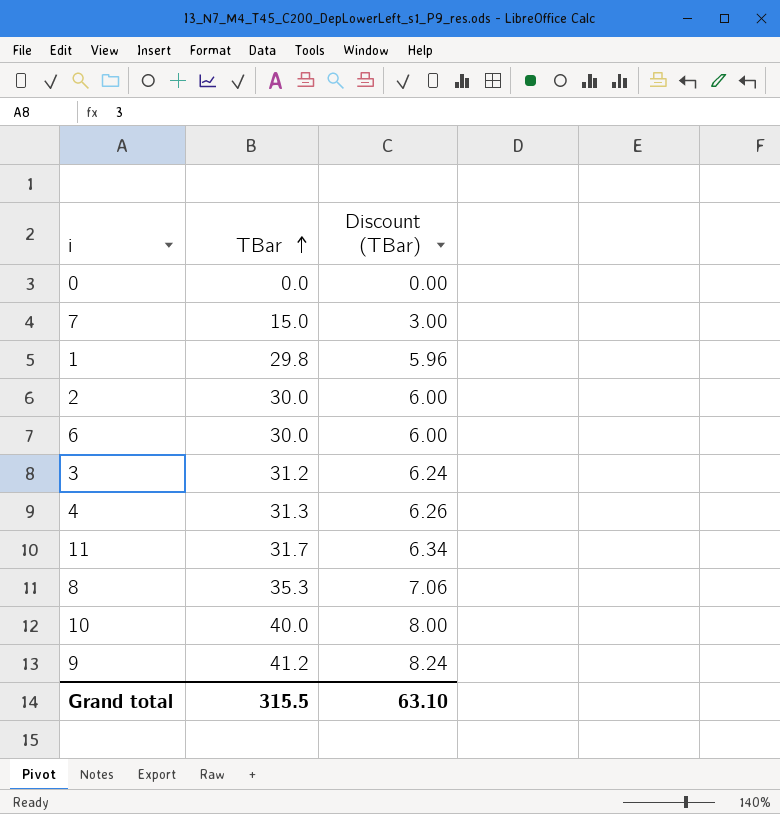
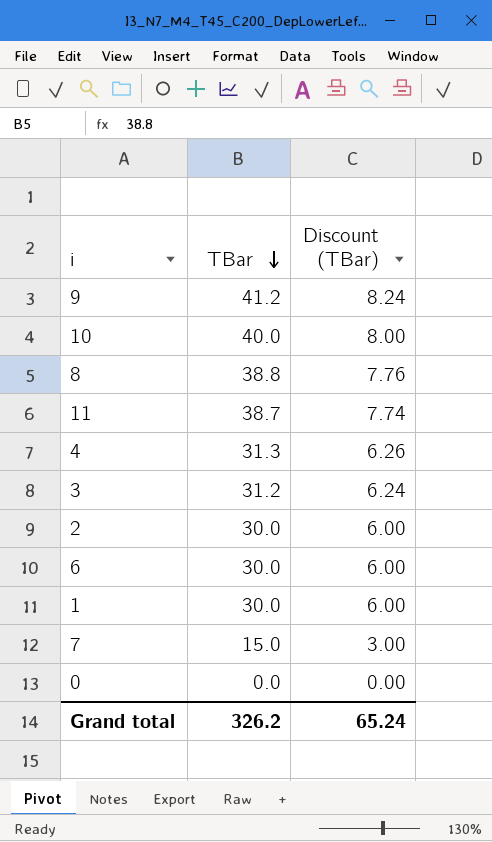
row order: TBar ascending -> TBar descending
8 | TBar: 35.3 -> 38.8
8 | Discount (TBar): 7.06 -> 7.76
11 | TBar: 31.7 -> 38.7
11 | Discount (TBar): 6.34 -> 7.74
1 | TBar: 29.8 -> 30.0
1 | Discount (TBar): 5.96 -> 6.00
Grand total | TBar: 315.5 -> 326.2
Grand total | Discount (TBar): 63.10 -> 65.24

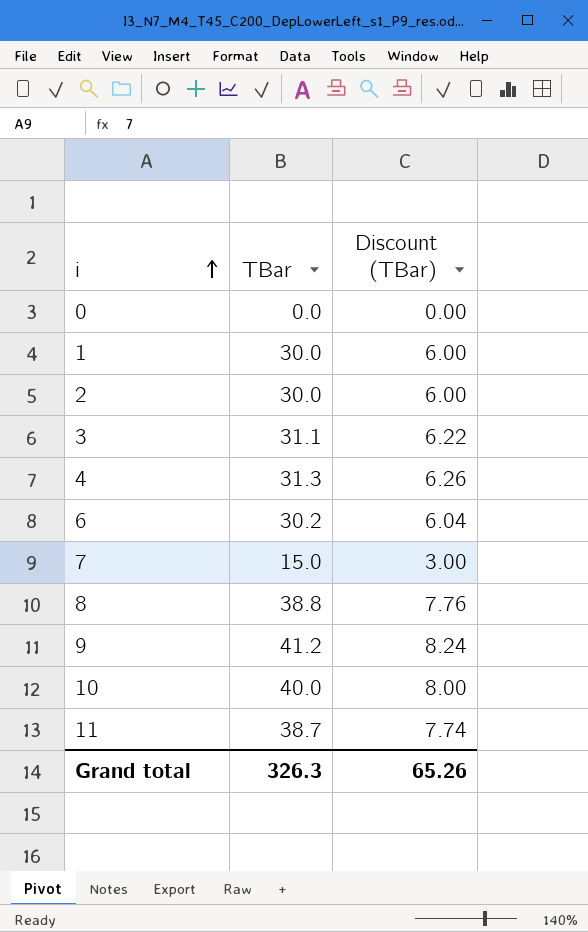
row order: TBar descending -> i ascending
3 | TBar: 31.2 -> 31.1
3 | Discount (TBar): 6.24 -> 6.22
6 | TBar: 30.0 -> 30.2
6 | Discount (TBar): 6.00 -> 6.04
Grand total | TBar: 326.2 -> 326.3
Grand total | Discount (TBar): 65.24 -> 65.26

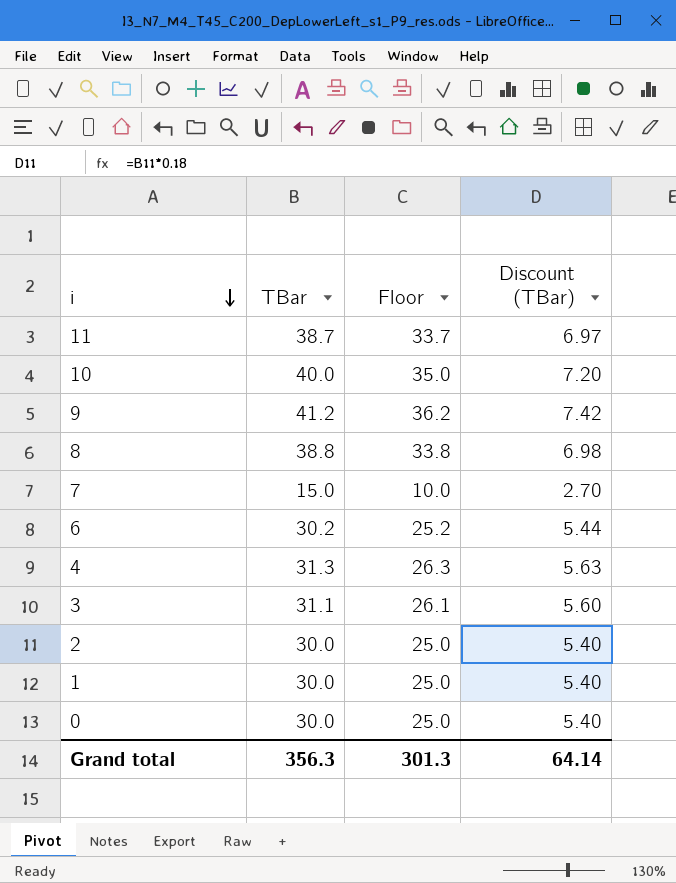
row order: i ascending -> i descending
column Floor | formula: none -> [TBar] - 5
column Discount (TBar) | formula: [TBar] * 0.2 -> [TBar] * 0.18
0 | TBar: 0.0 -> 30.0
Grand total | TBar: 326.3 -> 356.3
Grand total | Discount (TBar): 65.26 -> 64.14

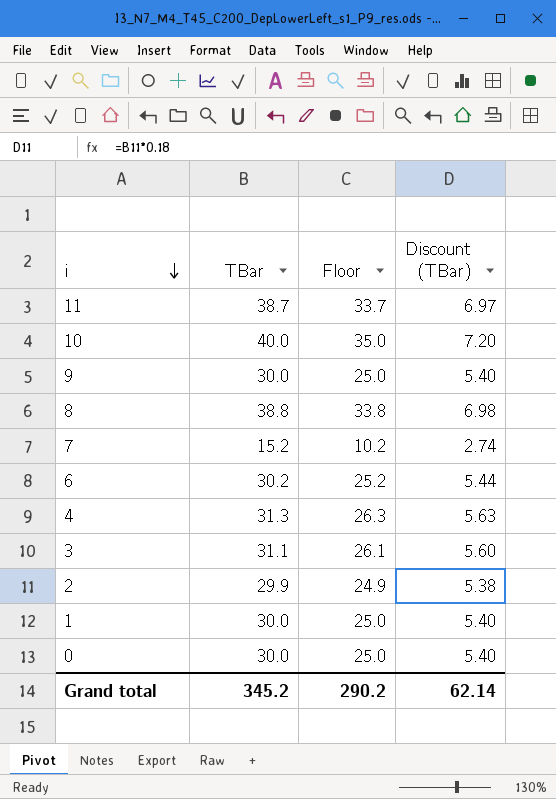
9 | TBar: 41.2 -> 30.0
9 | Floor: 36.2 -> 25.0
9 | Discount (TBar): 7.42 -> 5.40
7 | TBar: 15.0 -> 15.2
7 | Floor: 10.0 -> 10.2
7 | Discount (TBar): 2.70 -> 2.74
2 | TBar: 30.0 -> 29.9
2 | Floor: 25.0 -> 24.9
2 | Discount (TBar): 5.40 -> 5.38
Grand total | TBar: 356.3 -> 345.2
Grand total | Floor: 301.3 -> 290.2
Grand total | Discount (TBar): 64.14 -> 62.14

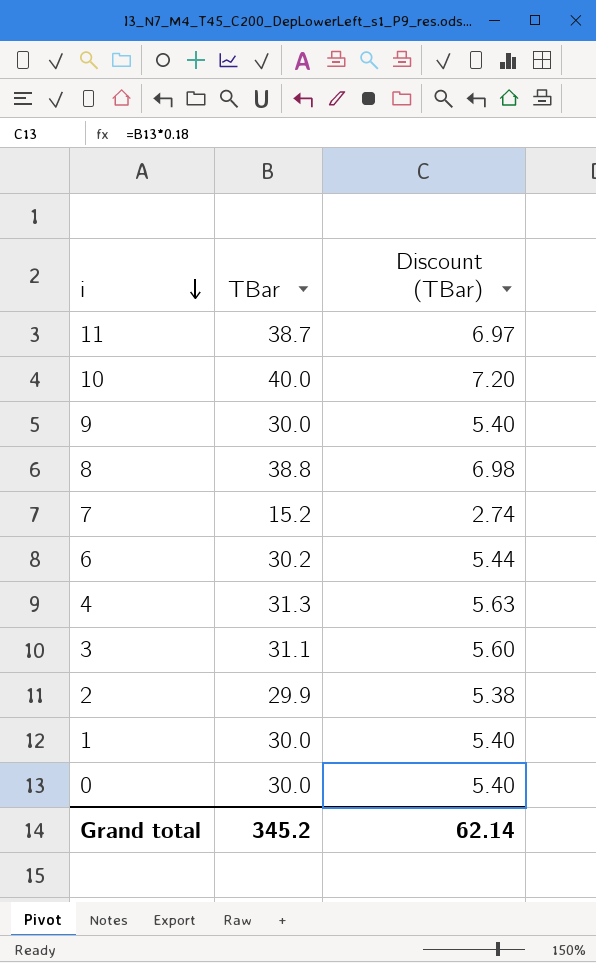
column Floor | formula: [TBar] - 5 -> none

